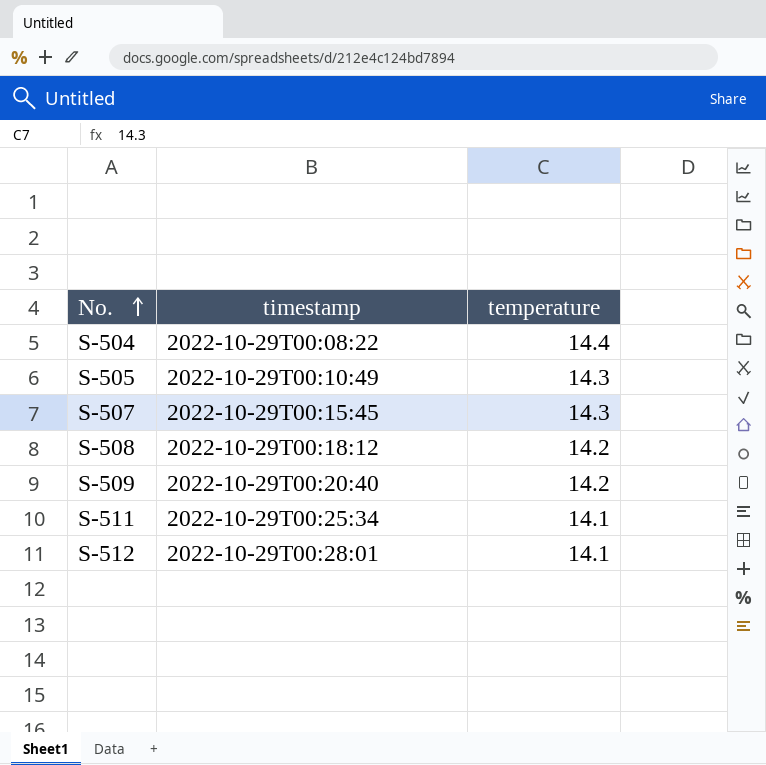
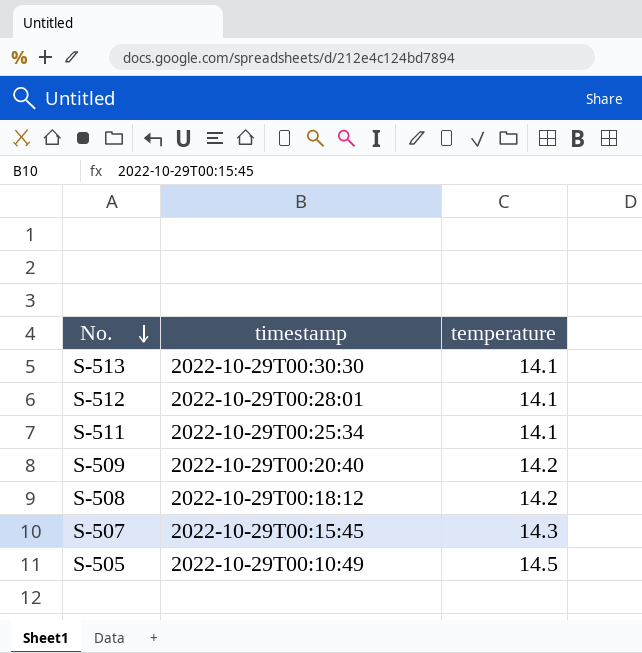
row order: No. ascending -> No. descending
row S-504: 2022-10-29T00:08:22 | 14.4 -> none
row S-513: none -> 2022-10-29T00:30:30 | 14.1
S-505 | temperature: 14.3 -> 14.5

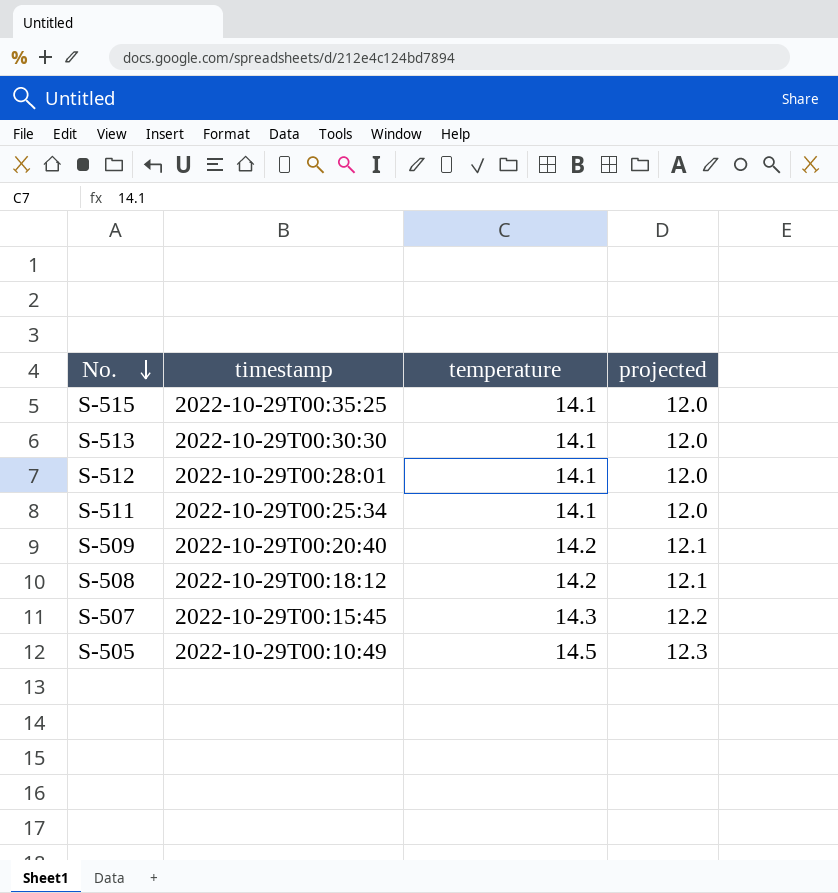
column projected | formula: none -> [temperature] * 0.85
row S-515: none -> 2022-10-29T00:35:25 | 14.1 | 12.0

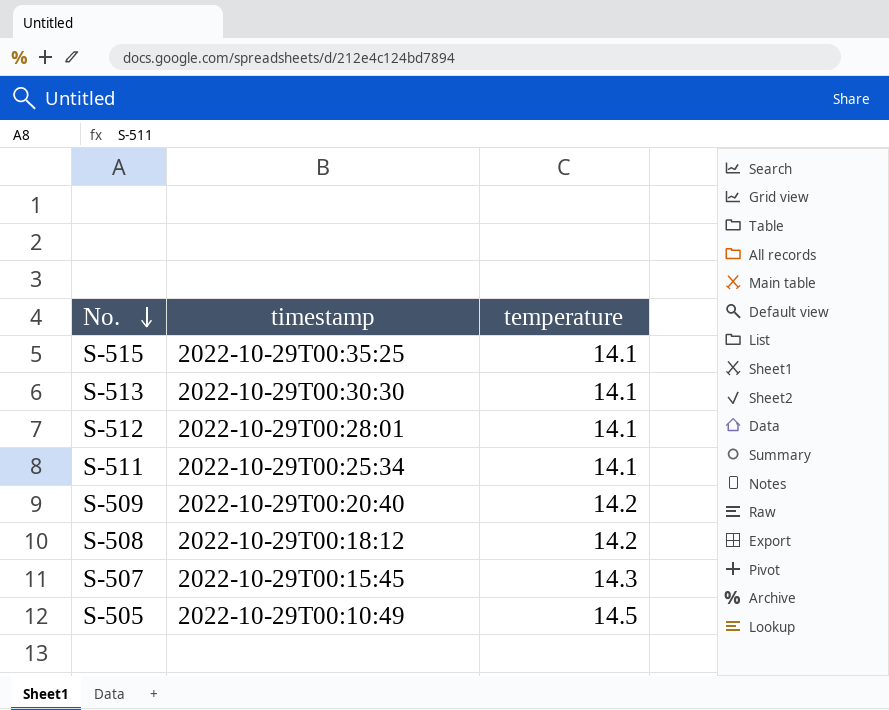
column projected | formula: [temperature] * 0.85 -> none

